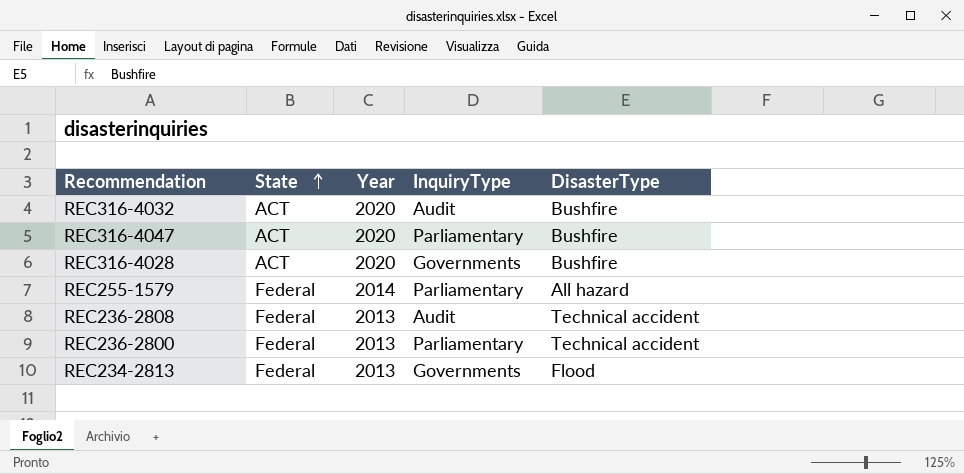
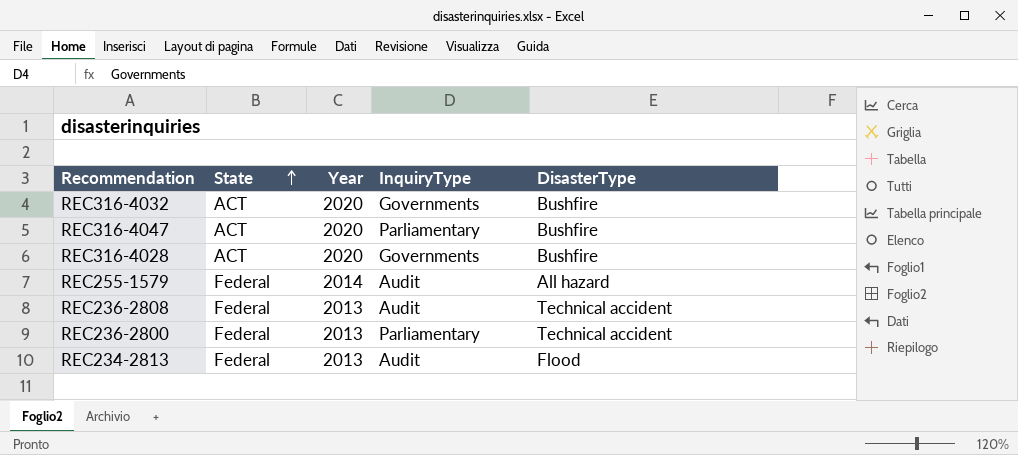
REC316-4032 | InquiryType: Audit -> Governments
REC255-1579 | InquiryType: Parliamentary -> Audit
REC234-2813 | InquiryType: Governments -> Audit

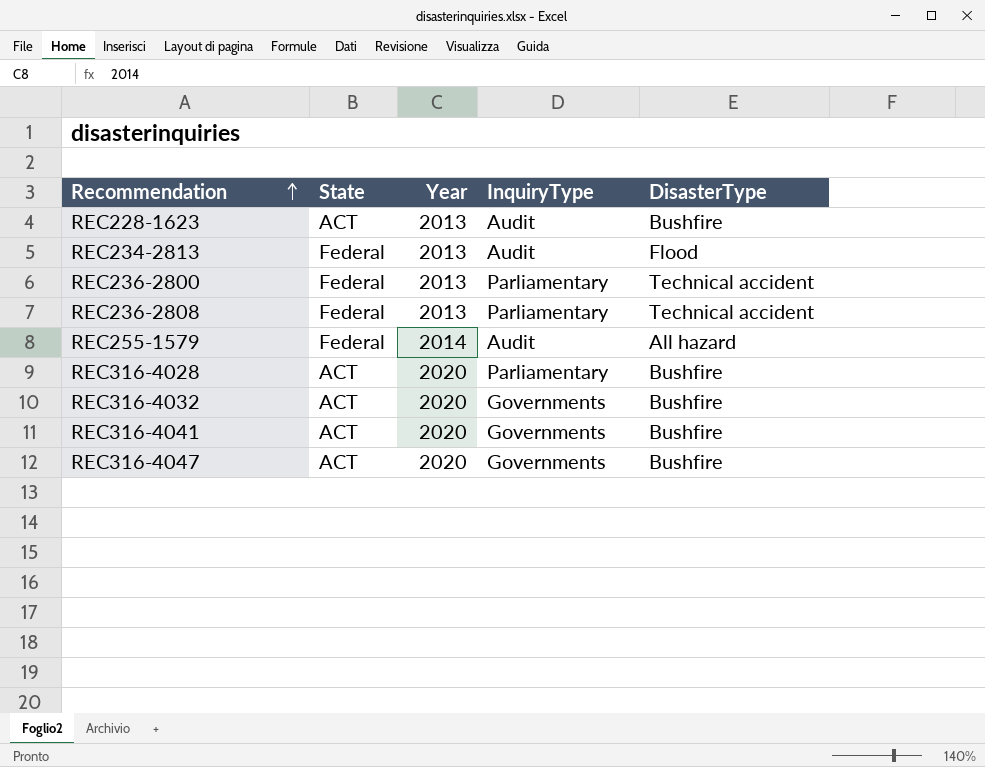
row order: State ascending -> Recommendation ascending
row REC228-1623: none -> ACT | 2013 | Audit | Bushfire
REC236-2808 | InquiryType: Audit -> Parliamentary
REC316-4028 | InquiryType: Governments -> Parliamentary
row REC316-4041: none -> ACT | 2020 | Governments | Bushfire
REC316-4047 | InquiryType: Parliamentary -> Governments

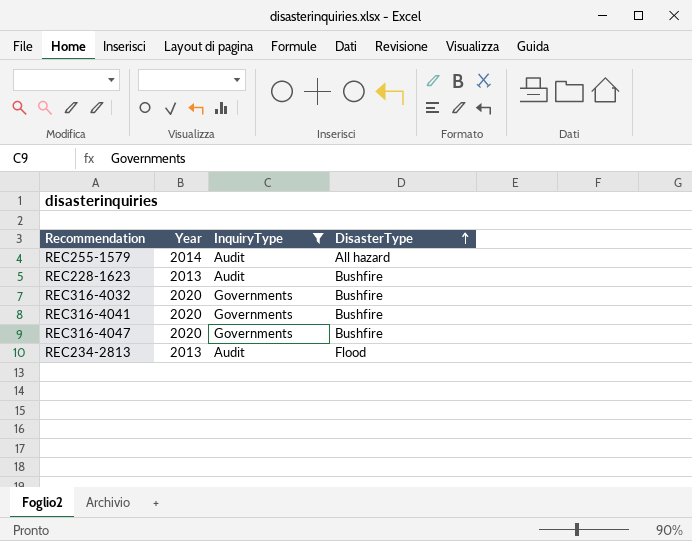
filter: none -> InquiryType != Parliamentary
row order: Recommendation ascending -> DisasterType ascending
column State | position: 2 -> none

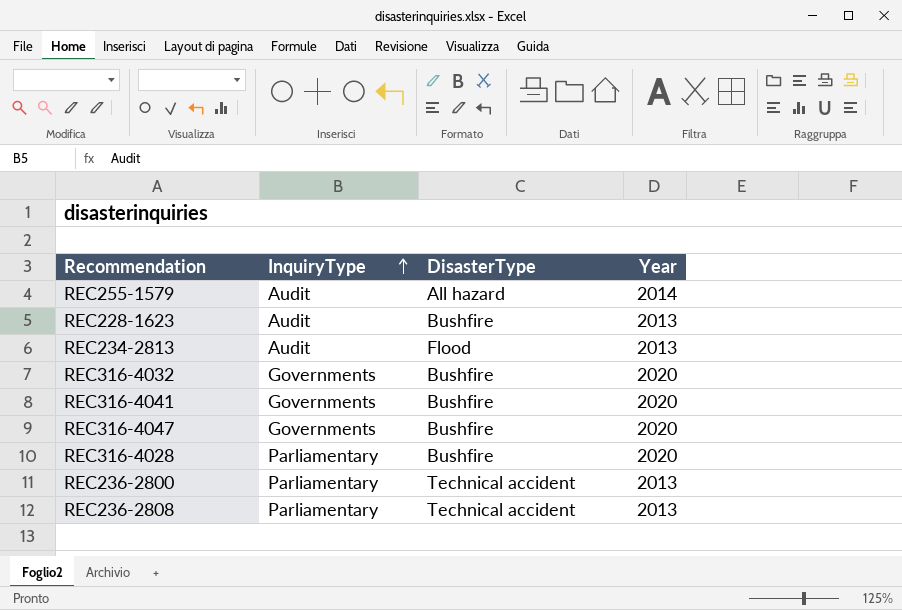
filter: InquiryType != Parliamentary -> none
row order: DisasterType ascending -> InquiryType ascending
column Year | position: 2 -> 4

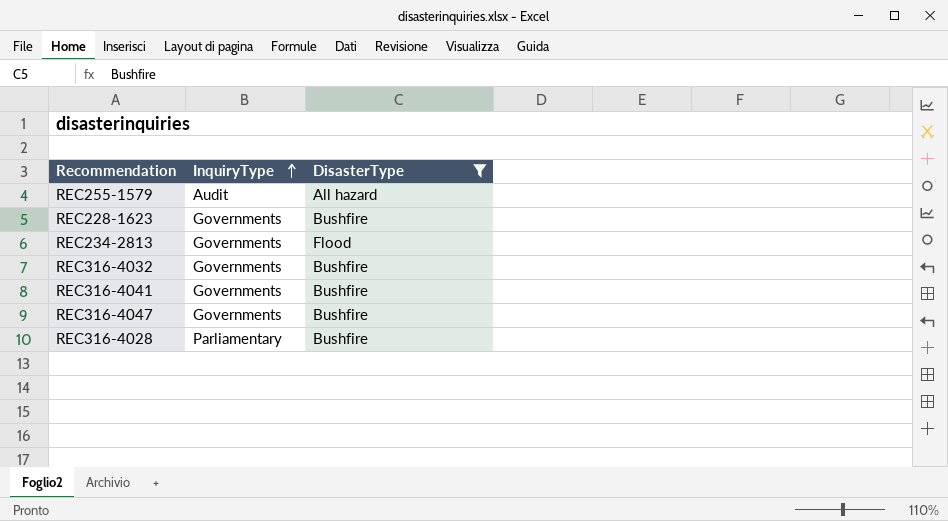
filter: none -> DisasterType != Technical accident
column Year | position: 4 -> none
REC228-1623 | InquiryType: Audit -> Governments
REC234-2813 | InquiryType: Audit -> Governments

